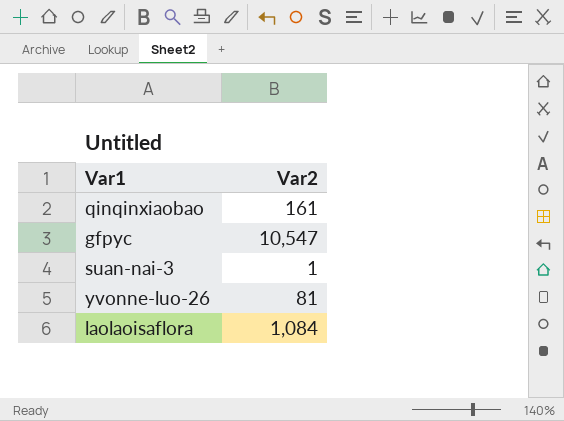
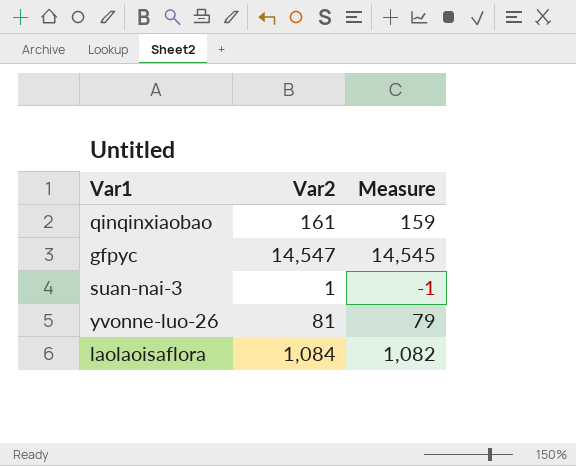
column Measure | formula: none -> [Var2] - 2
gfpyc | Var2: 10,547 -> 14,547

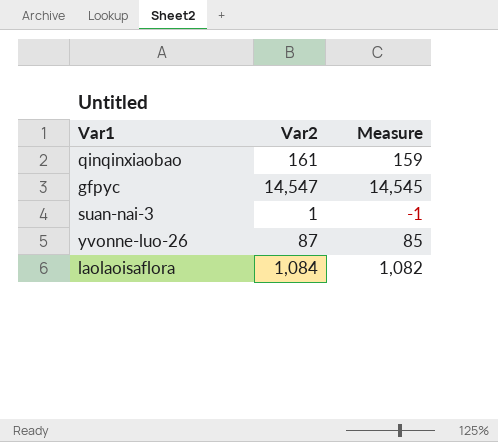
yvonne-luo-26 | Var2: 81 -> 87
yvonne-luo-26 | Measure: 79 -> 85

